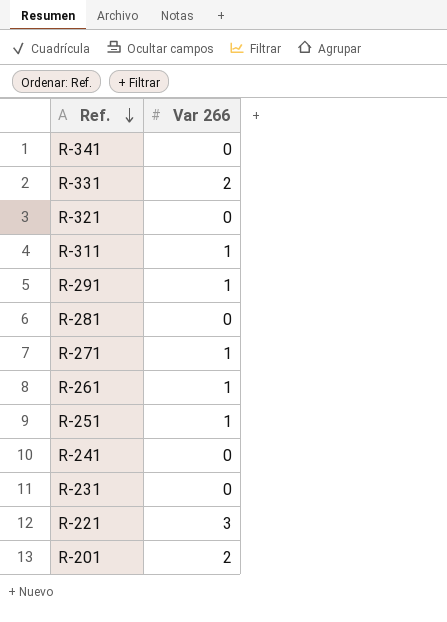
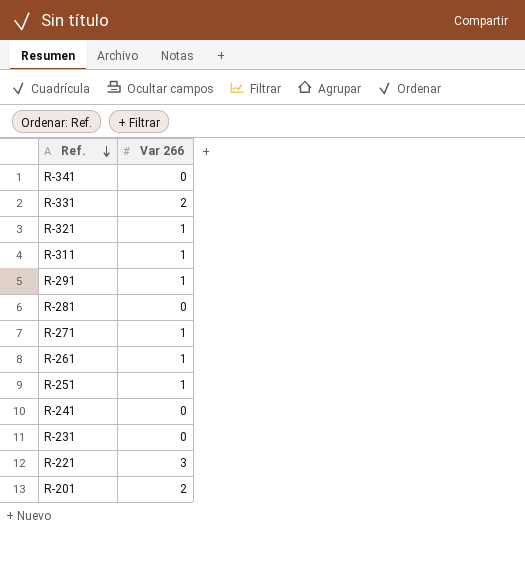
R-321 | Var 266: 0 -> 1

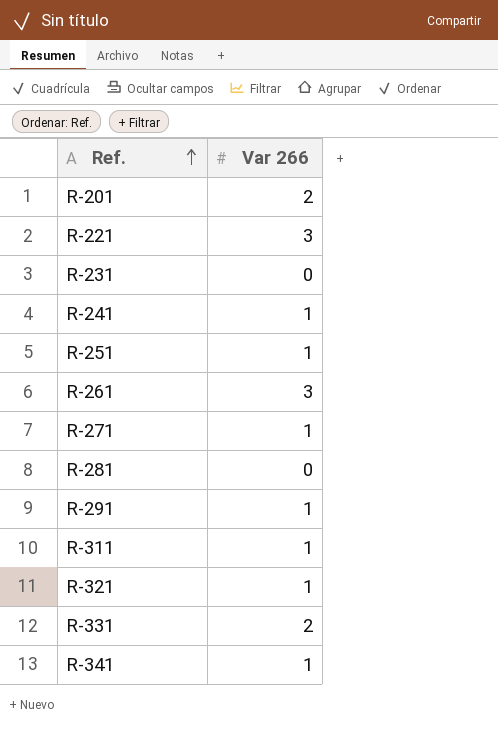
row order: Ref. descending -> Ref. ascending
R-241 | Var 266: 0 -> 1
R-261 | Var 266: 1 -> 3
R-341 | Var 266: 0 -> 1

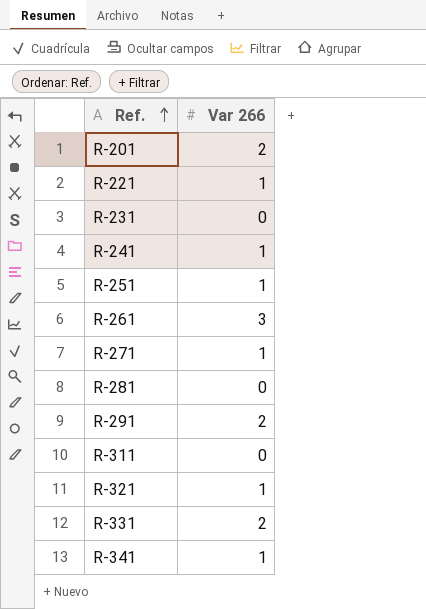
R-221 | Var 266: 3 -> 1
R-291 | Var 266: 1 -> 2
R-311 | Var 266: 1 -> 0

